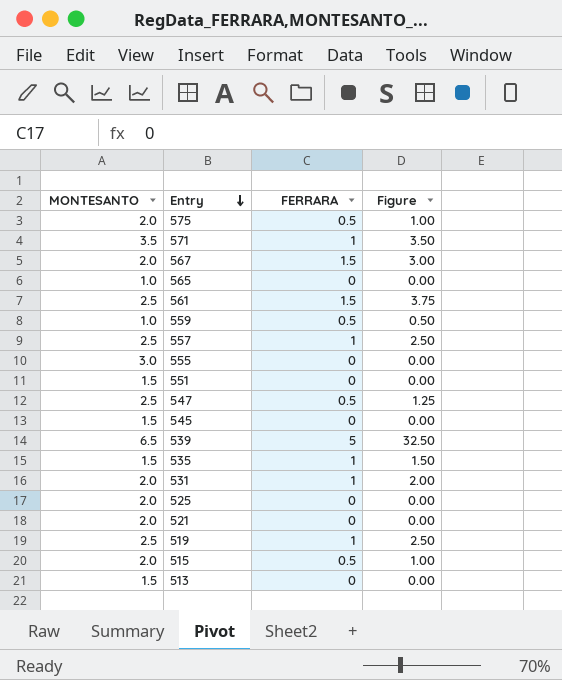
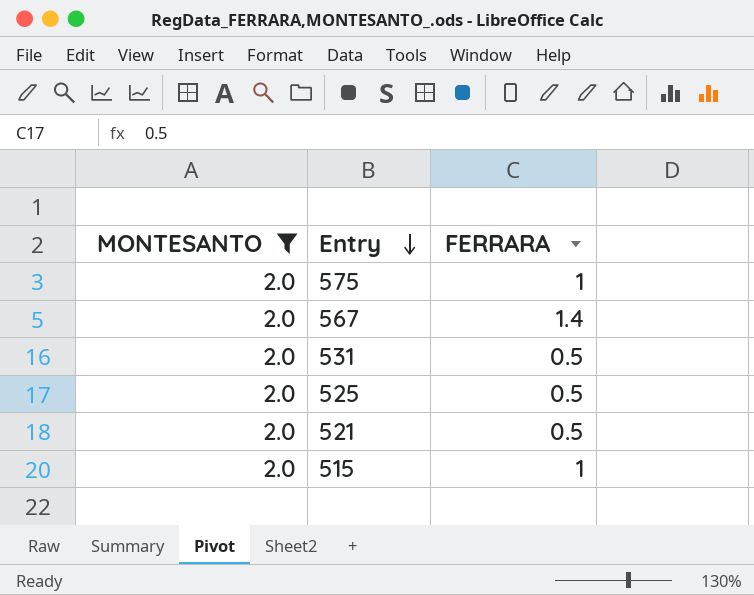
filter: none -> MONTESANTO = 2.0
column Figure | formula: [MONTESANTO] * [FERRARA] -> none
575 | FERRARA: 0.5 -> 1
567 | FERRARA: 1.5 -> 1.4
531 | FERRARA: 1 -> 0.5
525 | FERRARA: 0 -> 0.5
521 | FERRARA: 0 -> 0.5
515 | FERRARA: 0.5 -> 1

